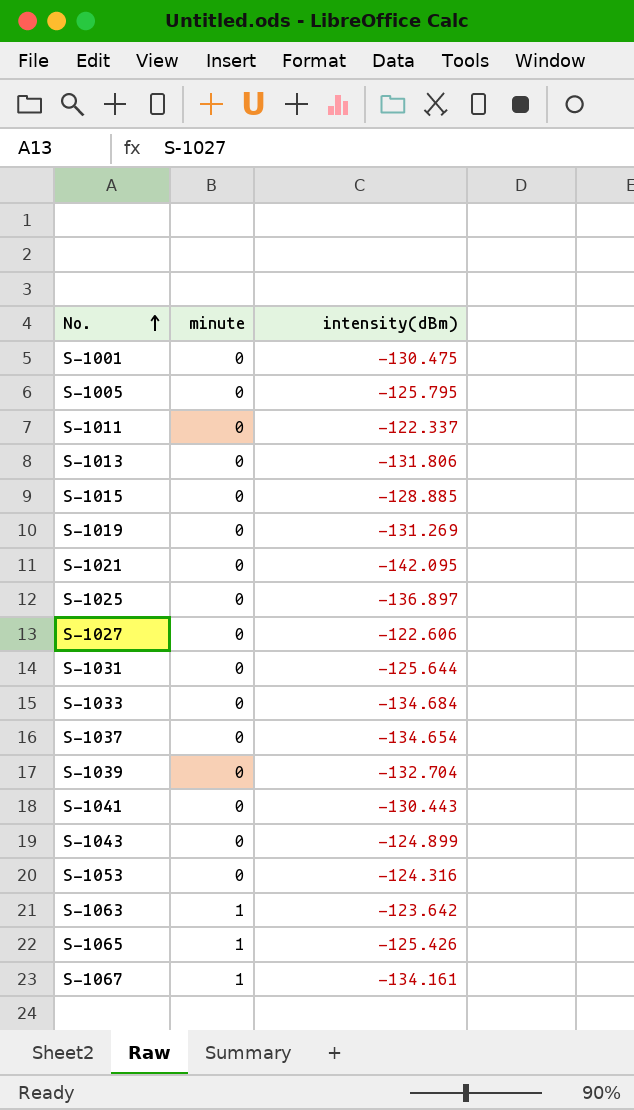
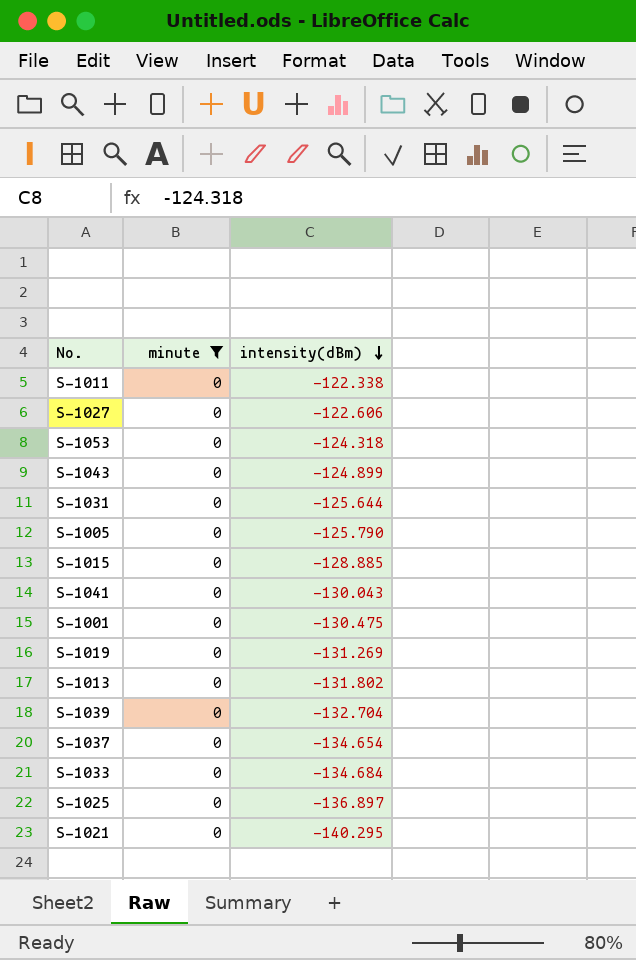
filter: none -> minute = 0
row order: No. ascending -> intensity(dBm) descending
S-1011 | intensity(dBm): -122.337 -> -122.338
S-1053 | intensity(dBm): -124.316 -> -124.318
S-1005 | intensity(dBm): -125.795 -> -125.790
S-1041 | intensity(dBm): -130.443 -> -130.043
S-1013 | intensity(dBm): -131.806 -> -131.802
S-1021 | intensity(dBm): -142.095 -> -140.295

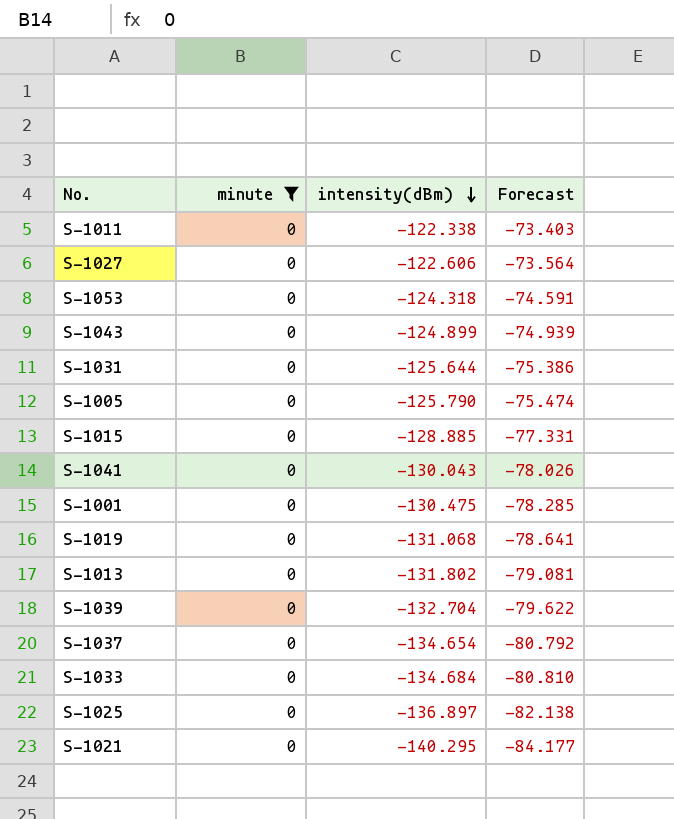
column Forecast | formula: none -> [intensity(dBm)] * 0.6
S-1019 | intensity(dBm): -131.269 -> -131.068

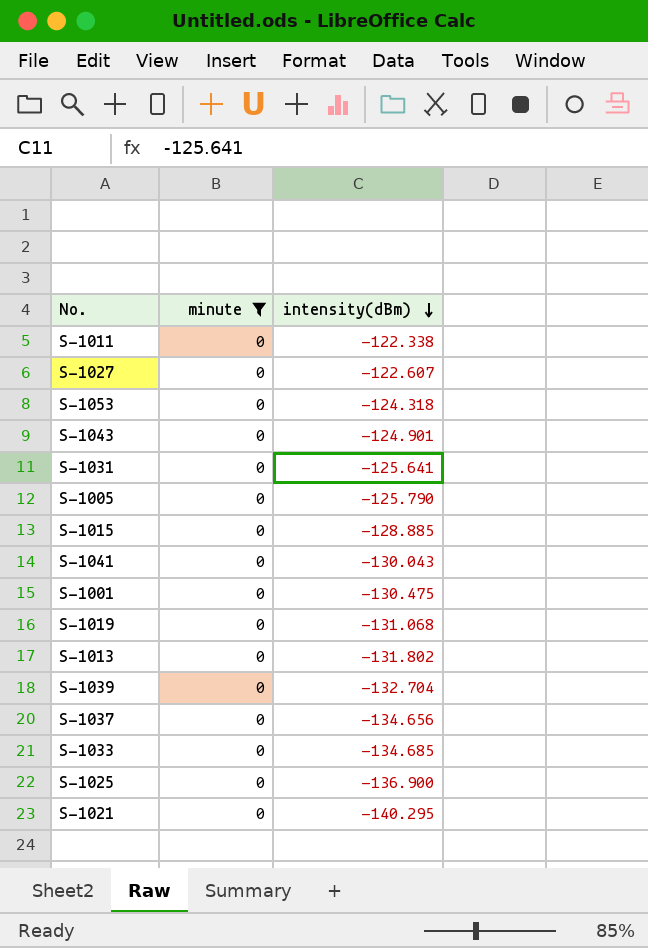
column Forecast | formula: [intensity(dBm)] * 0.6 -> none
S-1027 | intensity(dBm): -122.606 -> -122.607
S-1043 | intensity(dBm): -124.899 -> -124.901
S-1031 | intensity(dBm): -125.644 -> -125.641
S-1037 | intensity(dBm): -134.654 -> -134.656
S-1033 | intensity(dBm): -134.684 -> -134.685
S-1025 | intensity(dBm): -136.897 -> -136.900

